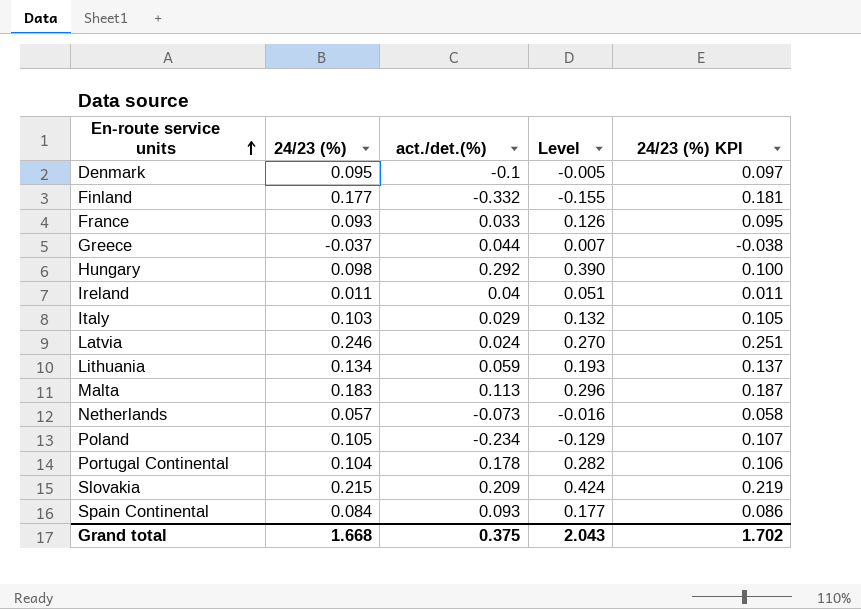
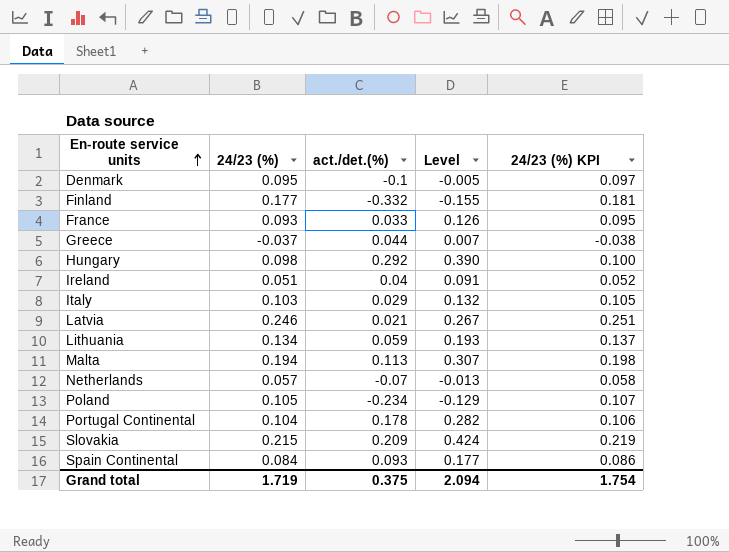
Ireland | 24/23 (%): 0.011 -> 0.051
Ireland | Level: 0.051 -> 0.091
Ireland | 24/23 (%) KPI: 0.011 -> 0.052
Latvia | act./det.(%): 0.024 -> 0.021
Latvia | Level: 0.270 -> 0.267
Malta | 24/23 (%): 0.183 -> 0.194
Malta | Level: 0.296 -> 0.307
Malta | 24/23 (%) KPI: 0.187 -> 0.198
Netherlands | act./det.(%): -0.073 -> -0.07
Netherlands | Level: -0.016 -> -0.013
Grand total | 24/23 (%): 1.668 -> 1.719
Grand total | Level: 2.043 -> 2.094
Grand total | 24/23 (%) KPI: 1.702 -> 1.754

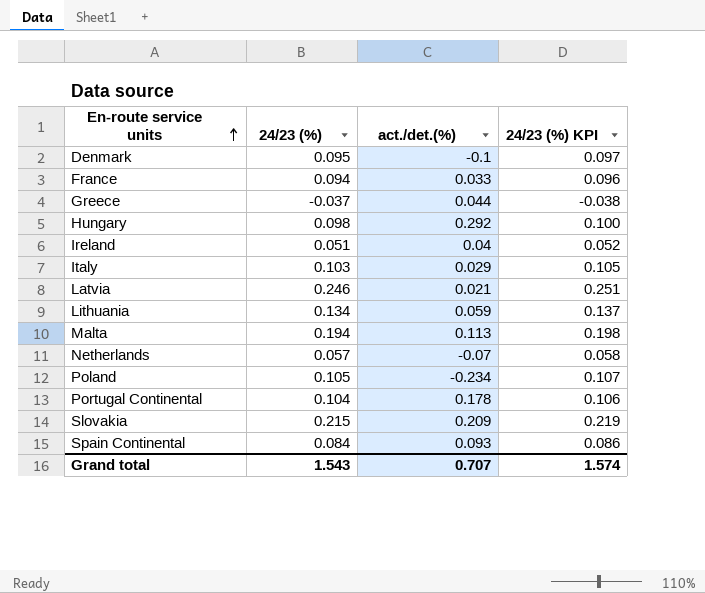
column Level | formula: [24/23 (%)] + [act./det.(%)] -> none
row Finland: 0.177 | -0.332 | -0.155 | 0.181 -> none
France | 24/23 (%): 0.093 -> 0.094
France | 24/23 (%) KPI: 0.095 -> 0.096
Grand total | 24/23 (%): 1.719 -> 1.543
Grand total | act./det.(%): 0.375 -> 0.707
Grand total | 24/23 (%) KPI: 1.754 -> 1.574

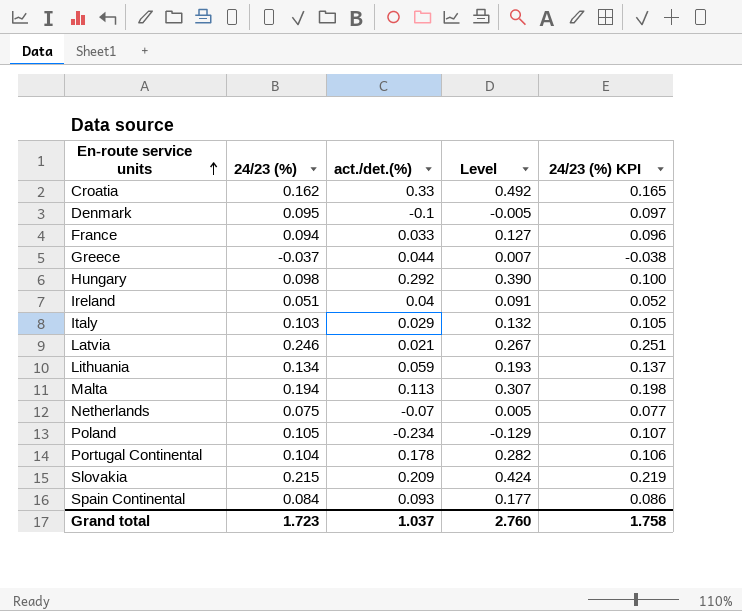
column Level | formula: none -> [24/23 (%)] + [act./det.(%)]
row Croatia: none -> 0.162 | 0.33 | 0.492 | 0.165
Netherlands | 24/23 (%): 0.057 -> 0.075
Netherlands | 24/23 (%) KPI: 0.058 -> 0.077
Grand total | 24/23 (%): 1.543 -> 1.723
Grand total | act./det.(%): 0.707 -> 1.037
Grand total | 24/23 (%) KPI: 1.574 -> 1.758

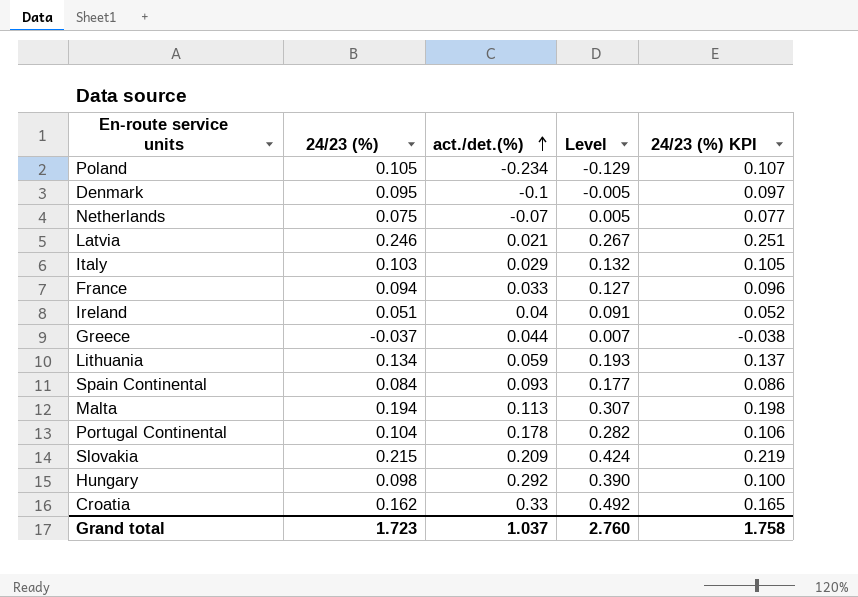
row order: En-route service units ascending -> act./det.(%) ascending

